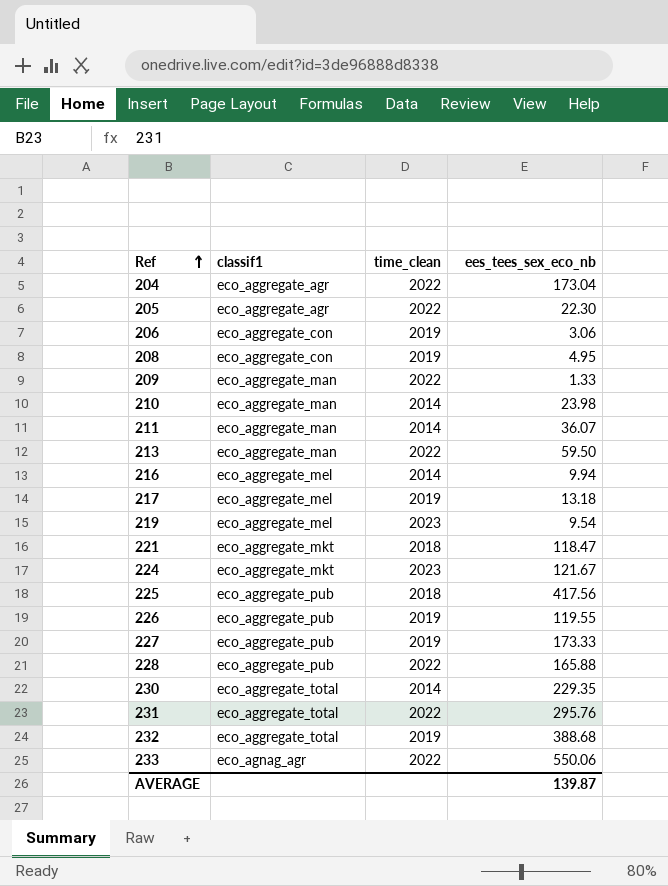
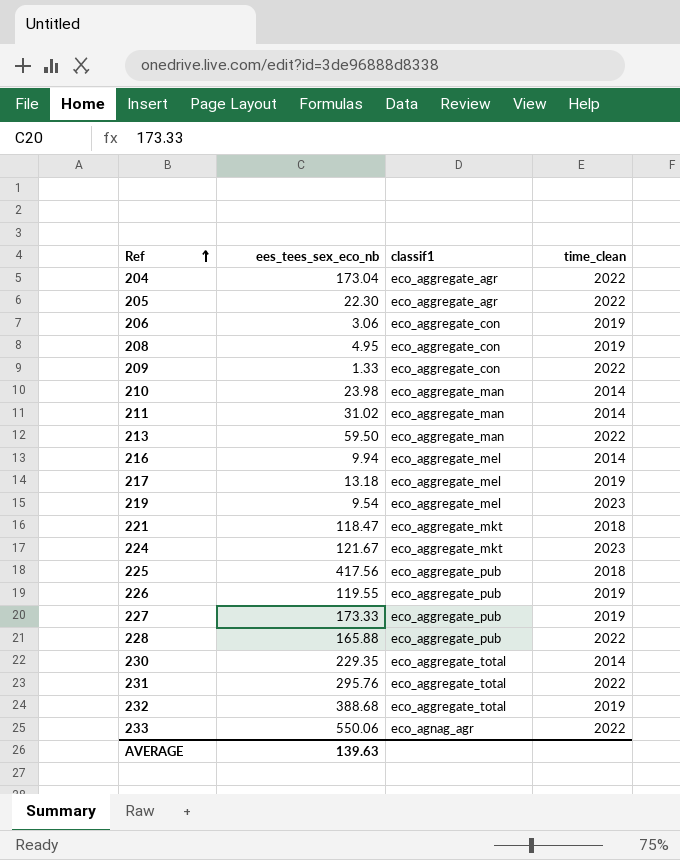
column ees_tees_sex_eco_nb | position: 4 -> 2
209 | classif1: eco_aggregate_man -> eco_aggregate_con
211 | ees_tees_sex_eco_nb: 36.07 -> 31.02
AVERAGE | ees_tees_sex_eco_nb: 139.87 -> 139.63

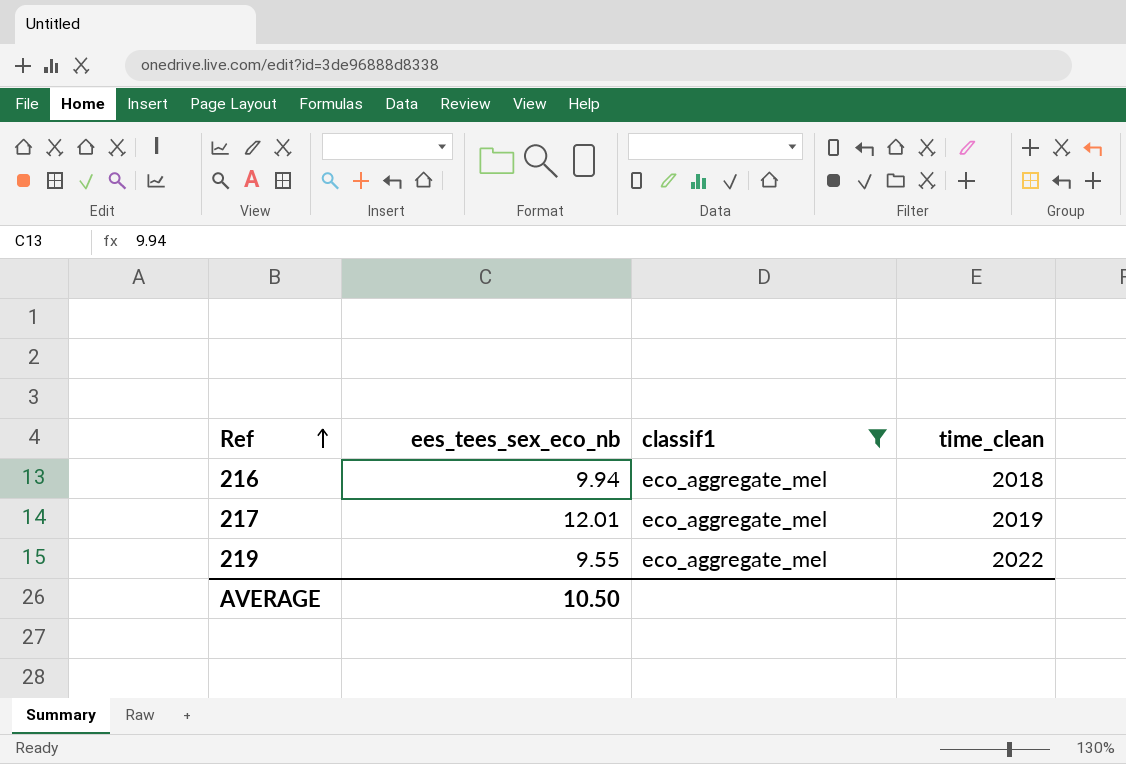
filter: none -> classif1 = eco_aggregate_mel
216 | time_clean: 2014 -> 2018
217 | ees_tees_sex_eco_nb: 13.18 -> 12.01
219 | ees_tees_sex_eco_nb: 9.54 -> 9.55
219 | time_clean: 2023 -> 2022
AVERAGE | ees_tees_sex_eco_nb: 139.63 -> 10.50

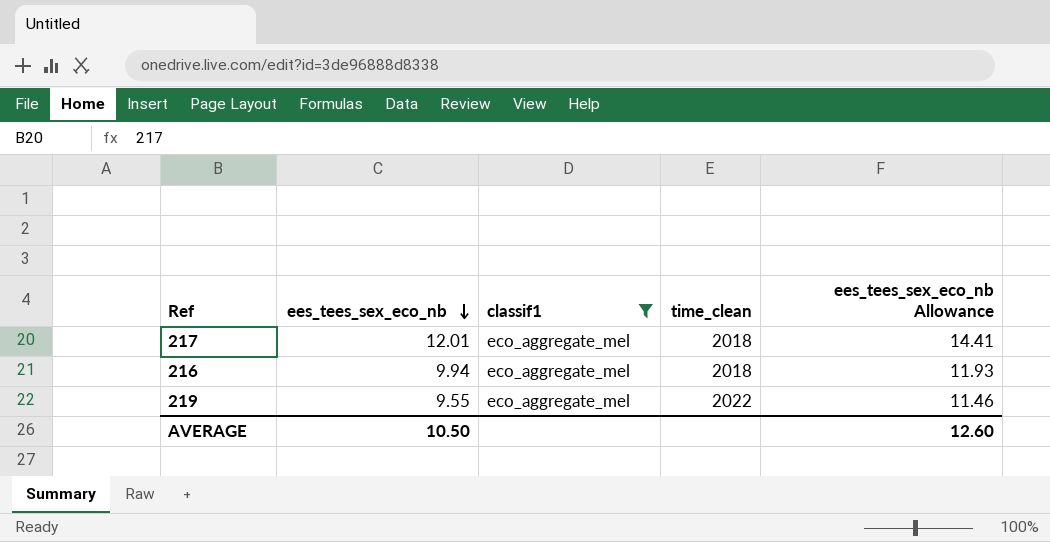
row order: Ref ascending -> ees_tees_sex_eco_nb descending
column ees_tees_sex_eco_nb Allowance | formula: none -> [ees_tees_sex_eco_nb] * 1.2
217 | time_clean: 2019 -> 2018

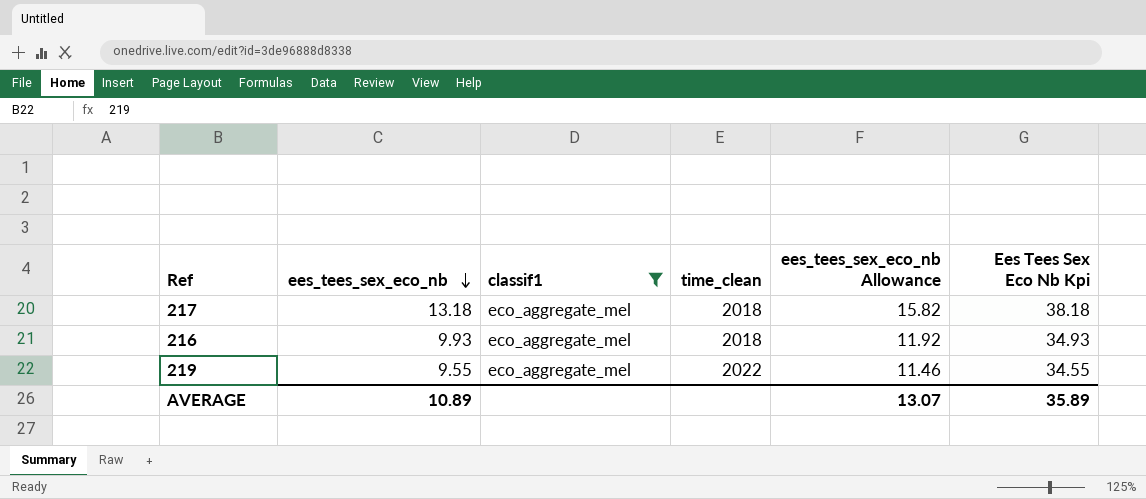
column Ees Tees Sex Eco Nb Kpi | formula: none -> [ees_tees_sex_eco_nb] + 25
217 | ees_tees_sex_eco_nb: 12.01 -> 13.18
217 | ees_tees_sex_eco_nb Allowance: 14.41 -> 15.82
216 | ees_tees_sex_eco_nb: 9.94 -> 9.93
216 | ees_tees_sex_eco_nb Allowance: 11.93 -> 11.92
AVERAGE | ees_tees_sex_eco_nb: 10.50 -> 10.89
AVERAGE | ees_tees_sex_eco_nb Allowance: 12.60 -> 13.07

